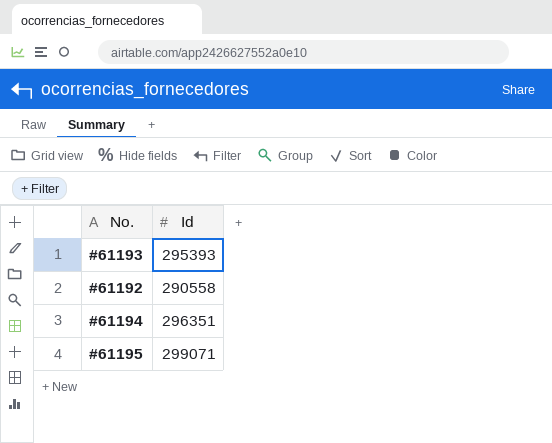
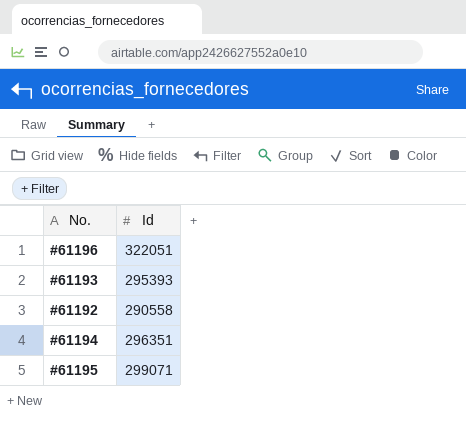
row #61196: none -> 322051

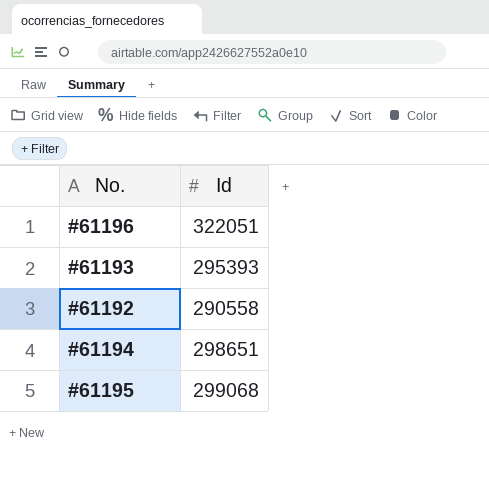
#61194 | Id: 296351 -> 298651
#61195 | Id: 299071 -> 299068

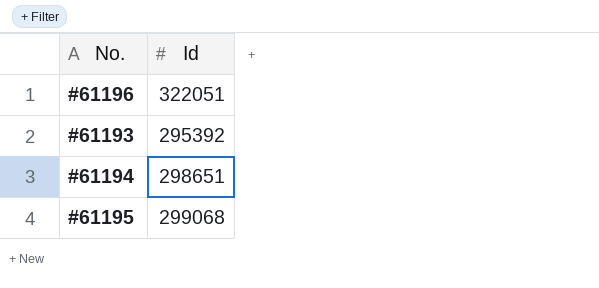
row #61192: 290558 -> none
#61193 | Id: 295393 -> 295392

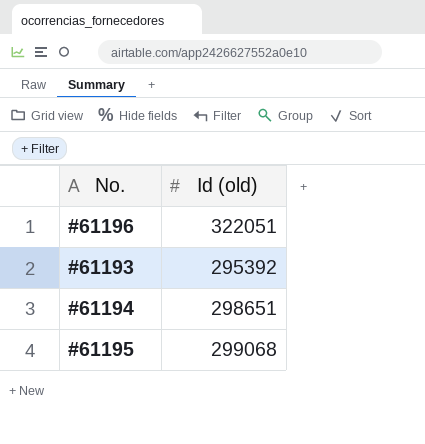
column name: Id -> Id (old)

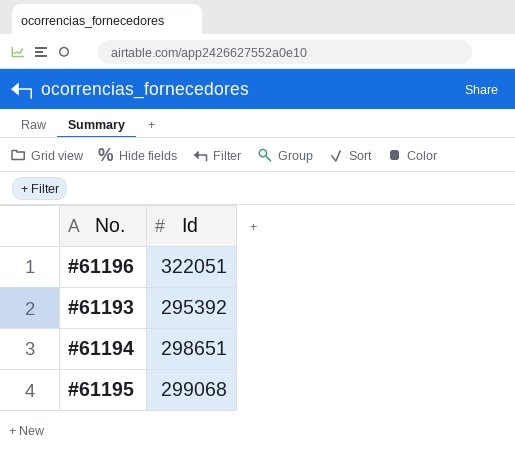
column name: Id (old) -> Id

